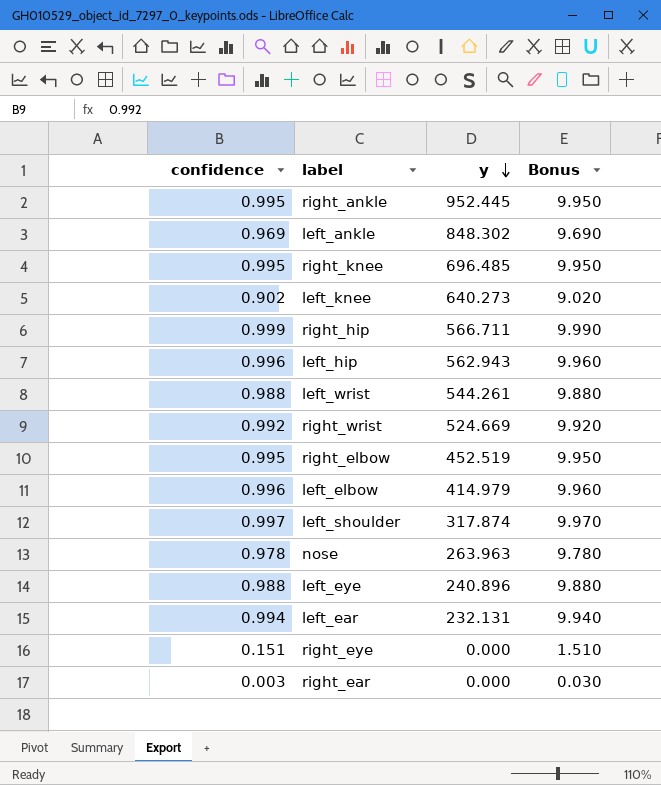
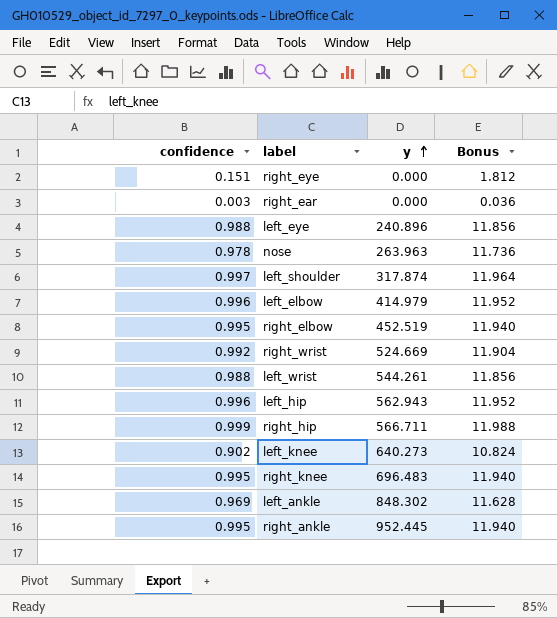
row order: y descending -> y ascending
column Bonus | formula: [confidence] * 10 -> [confidence] * 12
row left_ear: 0.994 | 232.131 | 9.940 -> none
right_knee | y: 696.485 -> 696.483

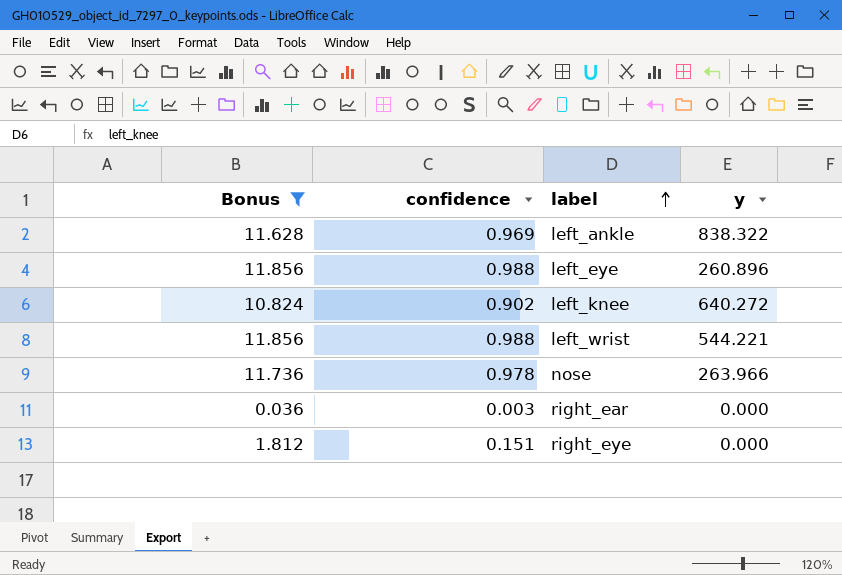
filter: none -> Bonus <= 11.856
row order: y ascending -> label ascending
column Bonus | position: 4 -> 1
left_ankle | y: 848.302 -> 838.322
left_eye | y: 240.896 -> 260.896
left_knee | y: 640.273 -> 640.272
left_wrist | y: 544.261 -> 544.221
nose | y: 263.963 -> 263.966

